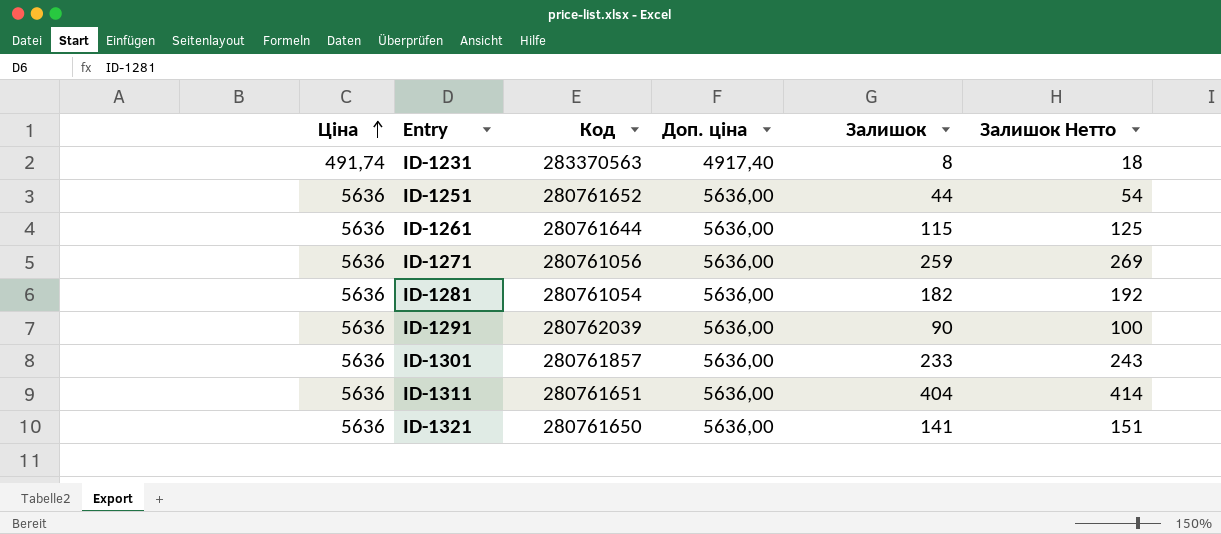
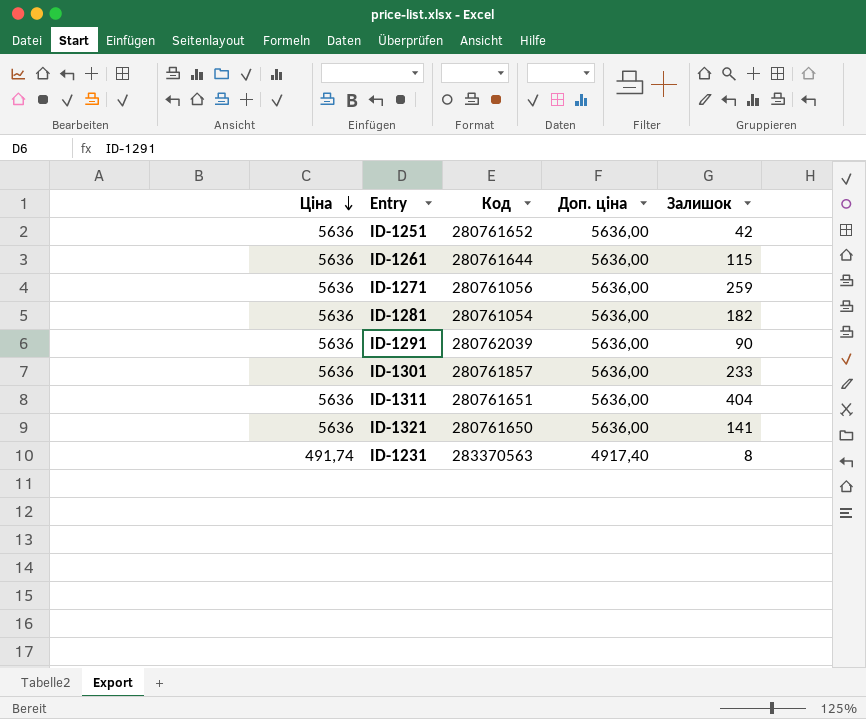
row order: Ціна ascending -> Ціна descending
column Залишок Нетто | formula: [Залишок] + 10 -> none
ID-1251 | Залишок: 44 -> 42

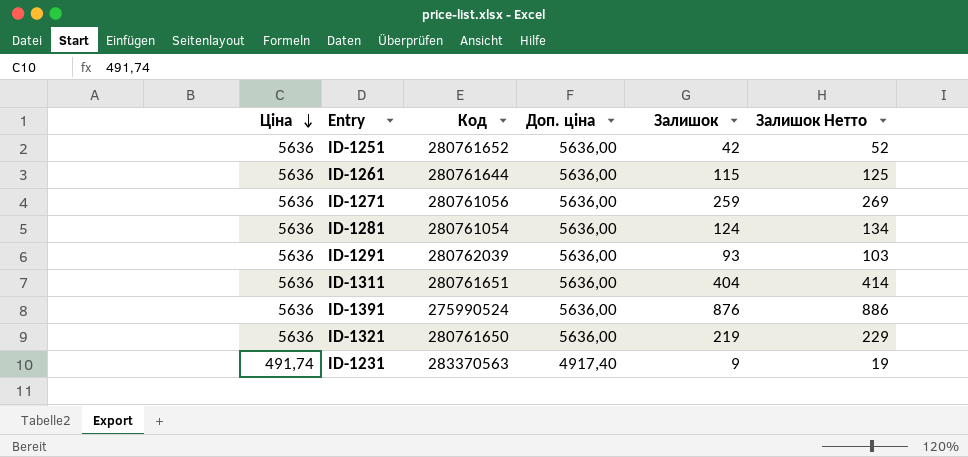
column Залишок Нетто | formula: none -> [Залишок] + 10
row ID-1301: 5636 | 280761857 | 5636,00 | 233 -> none
ID-1281 | Залишок: 182 -> 124
ID-1291 | Залишок: 90 -> 93
row ID-1391: none -> 5636 | 275990524 | 5636,00 | 876 | 886
ID-1321 | Залишок: 141 -> 219
ID-1231 | Залишок: 8 -> 9

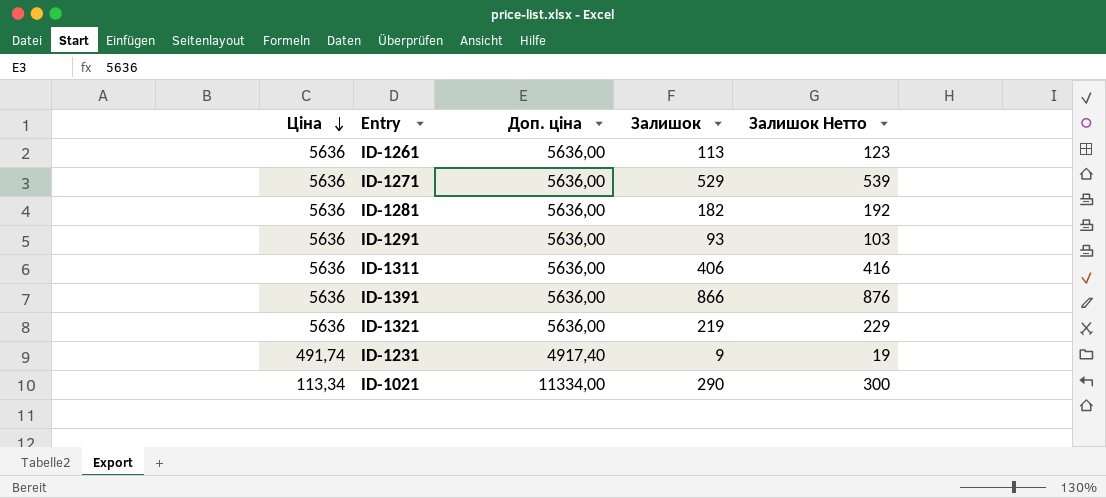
column Код | position: 3 -> none
row ID-1251: 5636 | 280761652 | 5636,00 | 42 | 52 -> none
ID-1261 | Залишок: 115 -> 113
ID-1261 | Залишок Нетто: 125 -> 123
ID-1271 | Залишок: 259 -> 529
ID-1271 | Залишок Нетто: 269 -> 539
ID-1281 | Залишок: 124 -> 182
ID-1281 | Залишок Нетто: 134 -> 192
ID-1311 | Залишок: 404 -> 406
ID-1311 | Залишок Нетто: 414 -> 416
ID-1391 | Залишок: 876 -> 866
ID-1391 | Залишок Нетто: 886 -> 876
row ID-1021: none -> 113,34 | 11334,00 | 290 | 300

